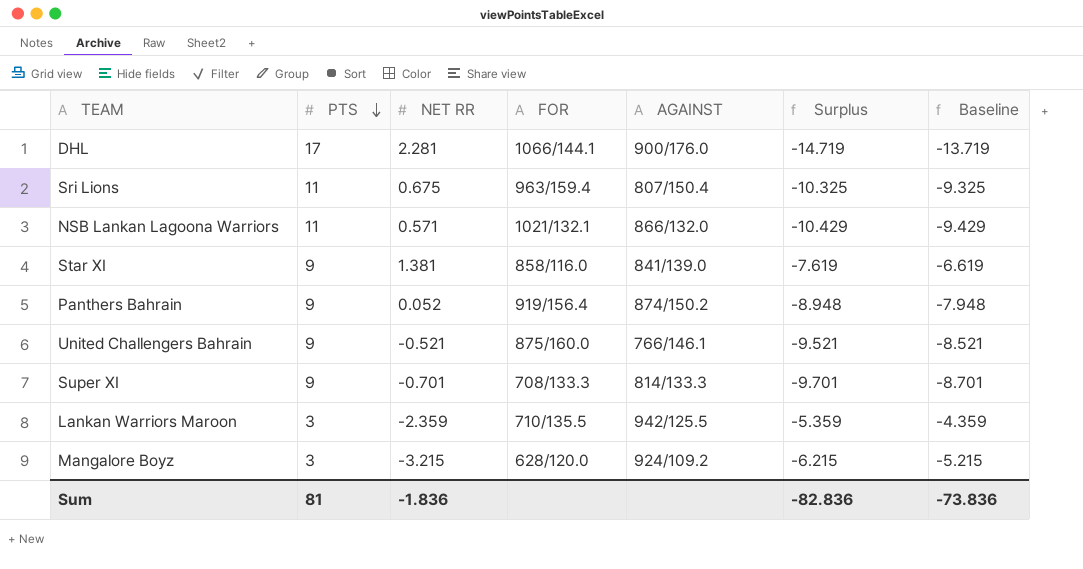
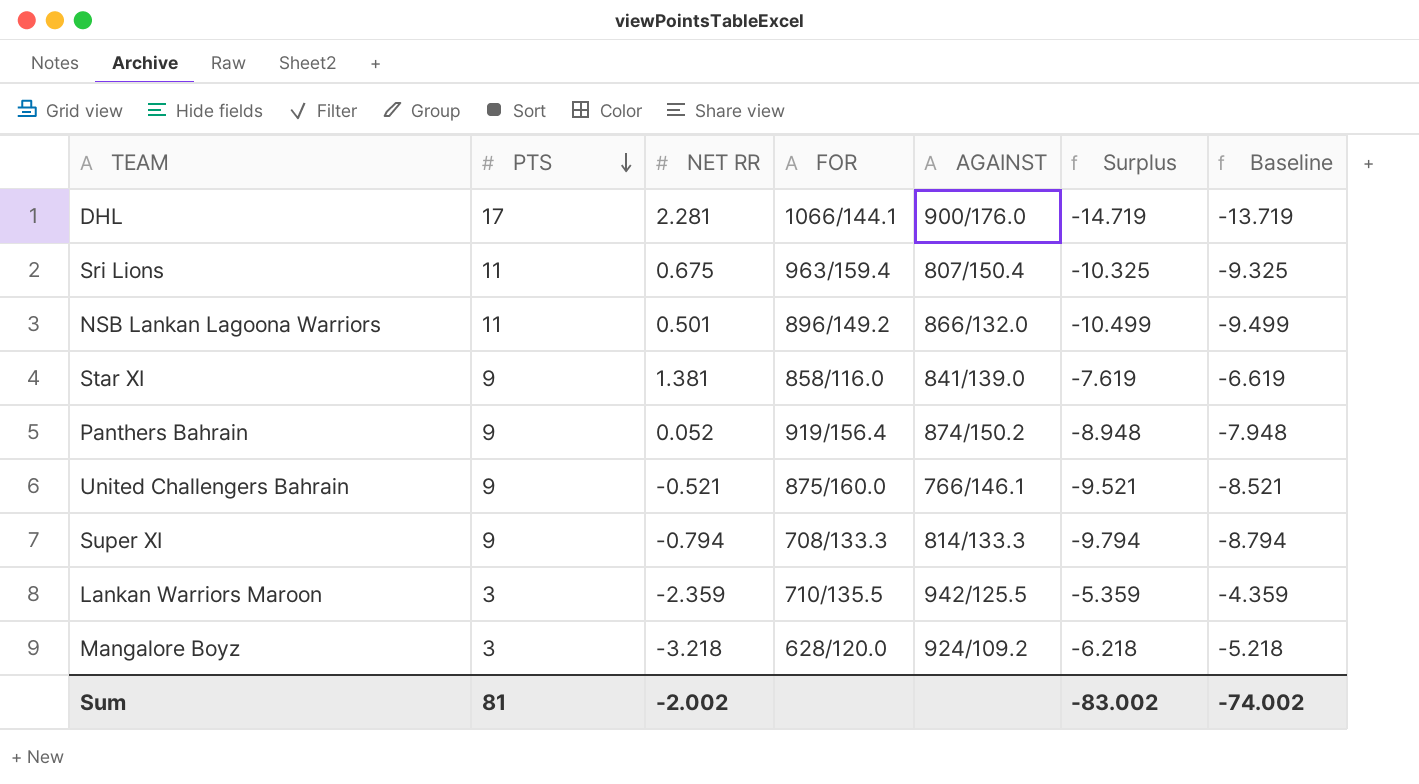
NSB Lankan Lagoona Warriors | NET RR: 0.571 -> 0.501
NSB Lankan Lagoona Warriors | FOR: 1021/132.1 -> 896/149.2
NSB Lankan Lagoona Warriors | Surplus: -10.429 -> -10.499
NSB Lankan Lagoona Warriors | Baseline: -9.429 -> -9.499
Super XI | NET RR: -0.701 -> -0.794
Super XI | Surplus: -9.701 -> -9.794
Super XI | Baseline: -8.701 -> -8.794
Mangalore Boyz | NET RR: -3.215 -> -3.218
Mangalore Boyz | Surplus: -6.215 -> -6.218
Mangalore Boyz | Baseline: -5.215 -> -5.218
Sum | NET RR: -1.836 -> -2.002
Sum | Surplus: -82.836 -> -83.002
Sum | Baseline: -73.836 -> -74.002

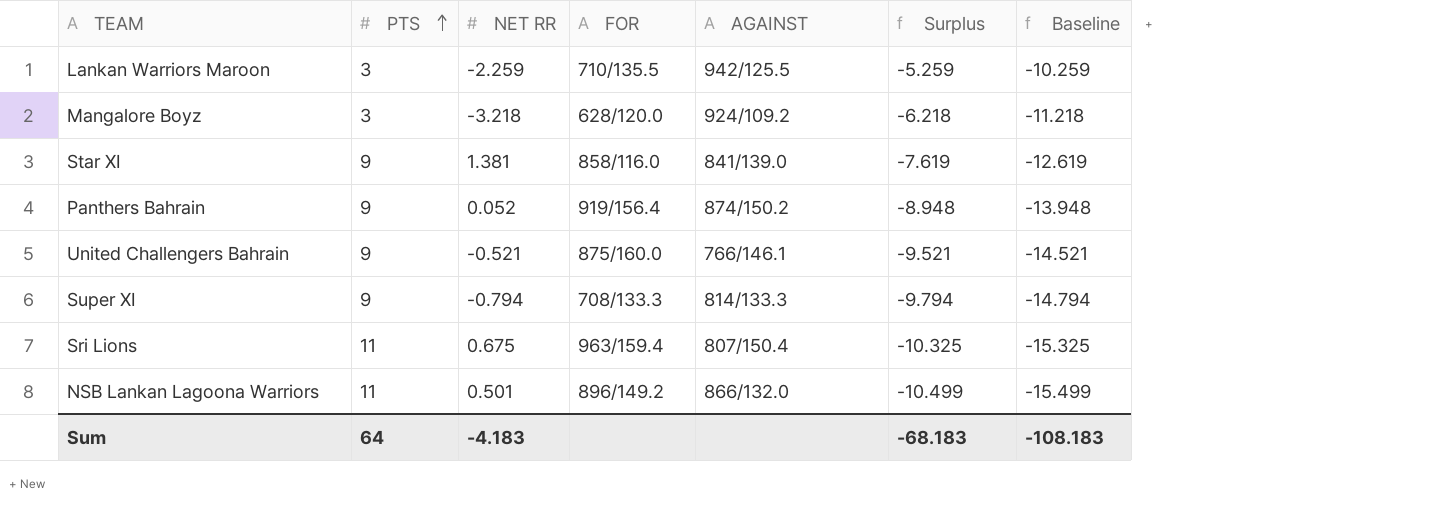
row order: PTS descending -> PTS ascending
column Baseline | formula: [Surplus] + 1 -> [Surplus] - 5
row DHL: 17 | 2.281 | 1066/144.1 | 900/176.0 | -14.719 | -13.719 -> none
Lankan Warriors Maroon | NET RR: -2.359 -> -2.259
Lankan Warriors Maroon | Surplus: -5.359 -> -5.259
Sum | PTS: 81 -> 64
Sum | NET RR: -2.002 -> -4.183
Sum | Surplus: -83.002 -> -68.183
Sum | Baseline: -74.002 -> -108.183

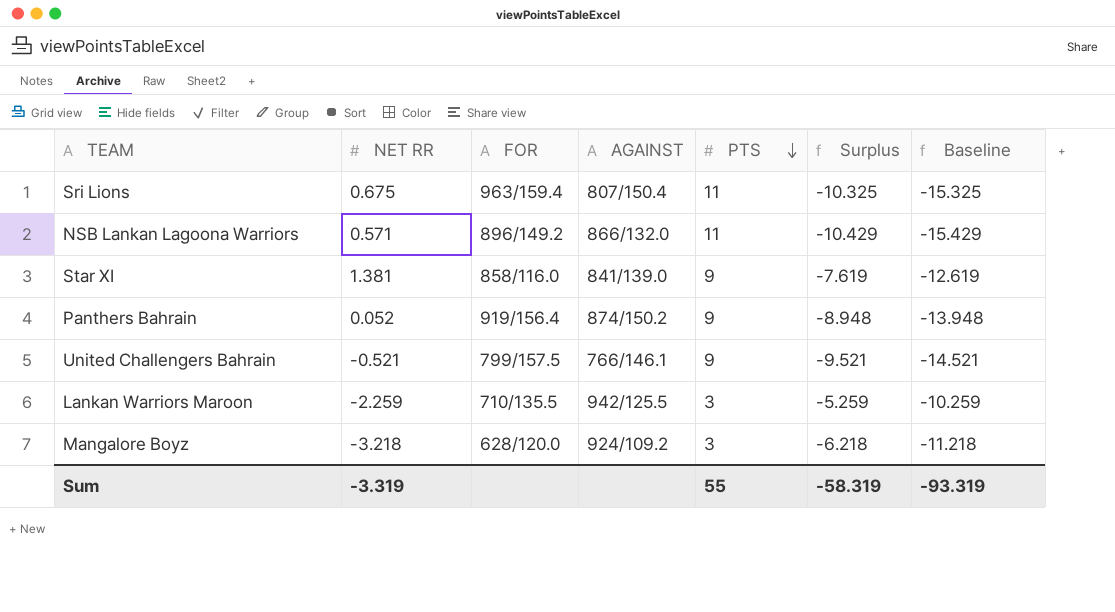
row order: PTS ascending -> PTS descending
column PTS | position: 2 -> 5
row Super XI: 9 | -0.794 | 708/133.3 | 814/133.3 | -9.794 | -14.794 -> none
NSB Lankan Lagoona Warriors | NET RR: 0.501 -> 0.571
NSB Lankan Lagoona Warriors | Surplus: -10.499 -> -10.429
NSB Lankan Lagoona Warriors | Baseline: -15.499 -> -15.429
United Challengers Bahrain | FOR: 875/160.0 -> 799/157.5
Sum | NET RR: -4.183 -> -3.319
Sum | PTS: 64 -> 55
Sum | Surplus: -68.183 -> -58.319
Sum | Baseline: -108.183 -> -93.319

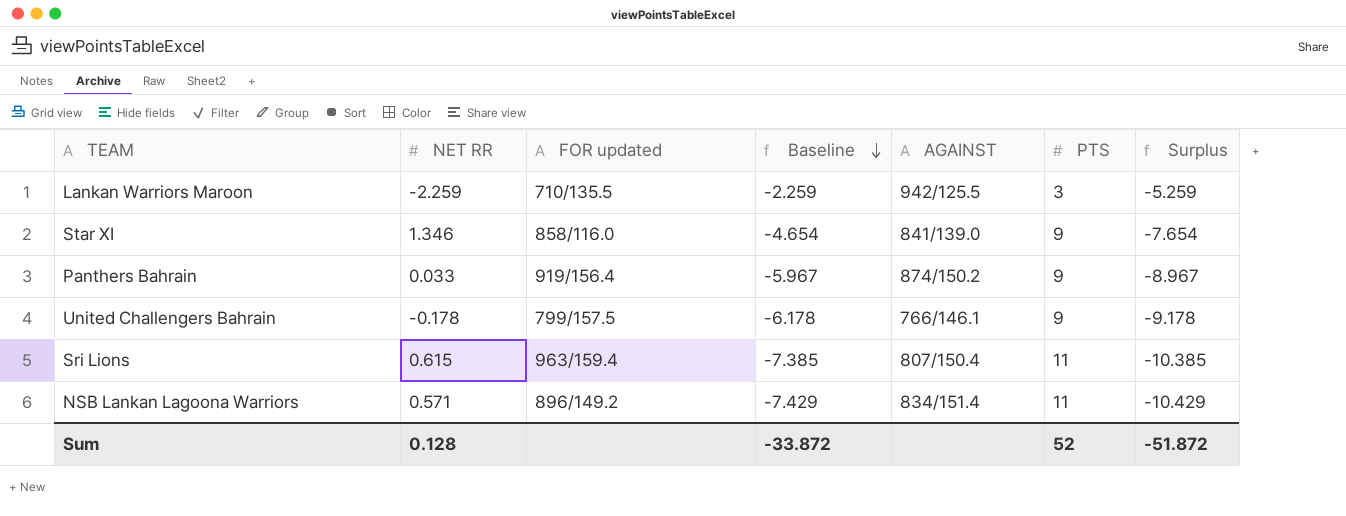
row order: PTS descending -> Baseline descending
column name: FOR -> FOR updated
column Baseline | formula: [Surplus] - 5 -> [Surplus] + 3
column Baseline | position: 7 -> 4
row Mangalore Boyz: -3.218 | 628/120.0 | 924/109.2 | 3 | -6.218 | -11.218 -> none
Star XI | NET RR: 1.381 -> 1.346
Star XI | Surplus: -7.619 -> -7.654
Panthers Bahrain | NET RR: 0.052 -> 0.033
Panthers Bahrain | Surplus: -8.948 -> -8.967
United Challengers Bahrain | NET RR: -0.521 -> -0.178
United Challengers Bahrain | Surplus: -9.521 -> -9.178
Sri Lions | NET RR: 0.675 -> 0.615
Sri Lions | Surplus: -10.325 -> -10.385
NSB Lankan Lagoona Warriors | AGAINST: 866/132.0 -> 834/151.4
Sum | NET RR: -3.319 -> 0.128
Sum | Baseline: -93.319 -> -33.872
Sum | PTS: 55 -> 52
Sum | Surplus: -58.319 -> -51.872

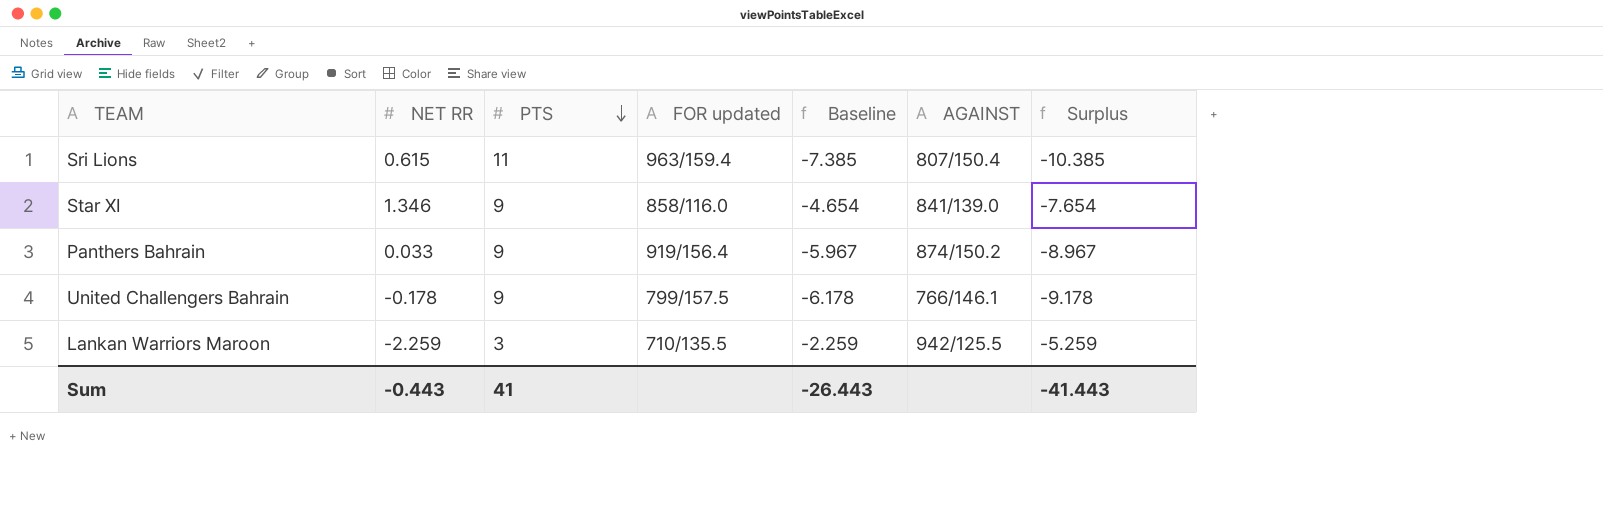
row order: Baseline descending -> PTS descending
column PTS | position: 6 -> 3
row NSB Lankan Lagoona Warriors: 0.571 | 896/149.2 | -7.429 | 834/151.4 | 11 | -10.429 -> none
Sum | NET RR: 0.128 -> -0.443
Sum | PTS: 52 -> 41
Sum | Baseline: -33.872 -> -26.443
Sum | Surplus: -51.872 -> -41.443

